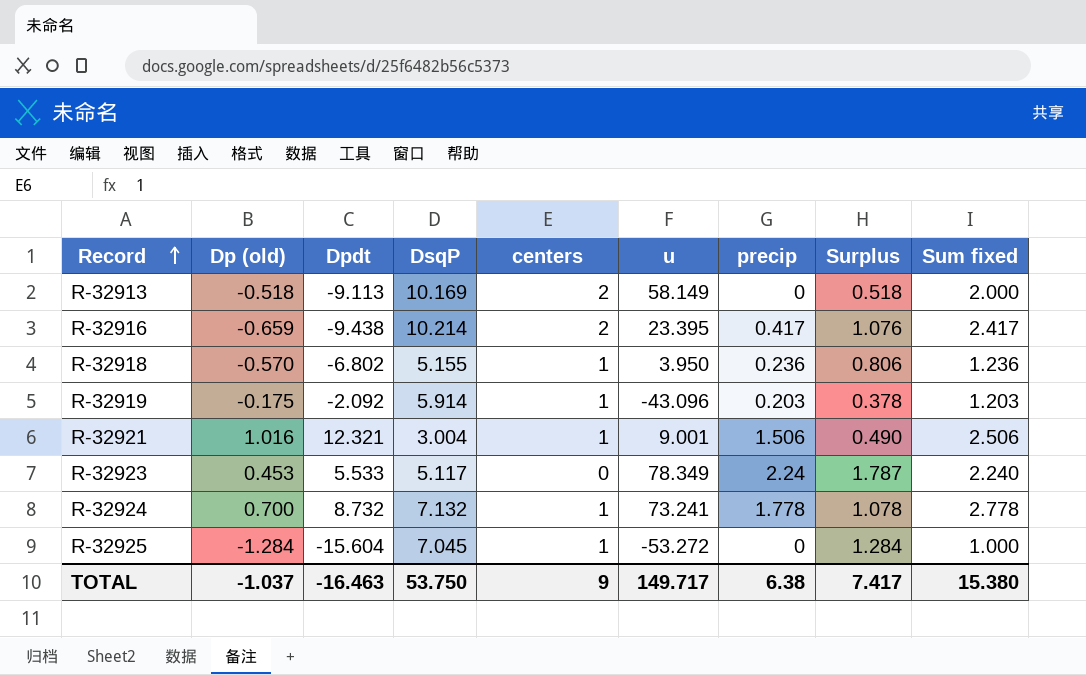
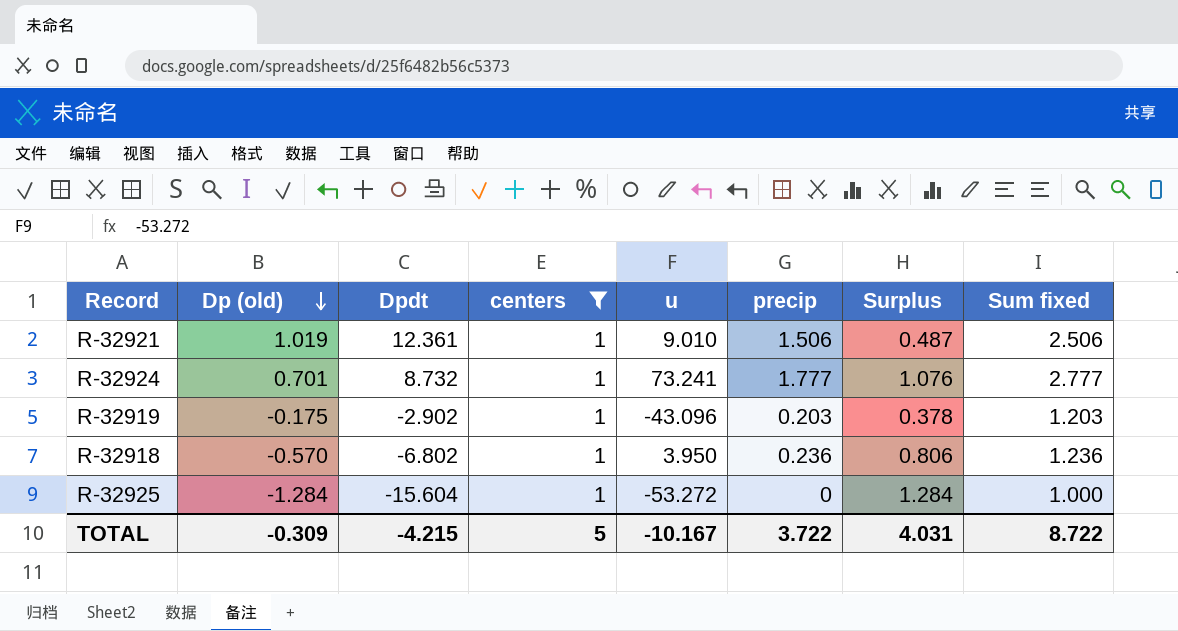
filter: none -> centers = 1
row order: Record ascending -> Dp (old) descending
column DsqP | position: 4 -> none
R-32921 | Dp (old): 1.016 -> 1.019
R-32921 | Dpdt: 12.321 -> 12.361
R-32921 | u: 9.001 -> 9.010
R-32921 | Surplus: 0.490 -> 0.487
R-32924 | Dp (old): 0.700 -> 0.701
R-32924 | precip: 1.778 -> 1.777
R-32924 | Surplus: 1.078 -> 1.076
R-32924 | Sum fixed: 2.778 -> 2.777
R-32919 | Dpdt: -2.092 -> -2.902
TOTAL | Dp (old): -1.037 -> -0.309
TOTAL | Dpdt: -16.463 -> -4.215
TOTAL | centers: 9 -> 5
TOTAL | u: 149.717 -> -10.167
TOTAL | precip: 6.38 -> 3.722
TOTAL | Surplus: 7.417 -> 4.031
TOTAL | Sum fixed: 15.380 -> 8.722

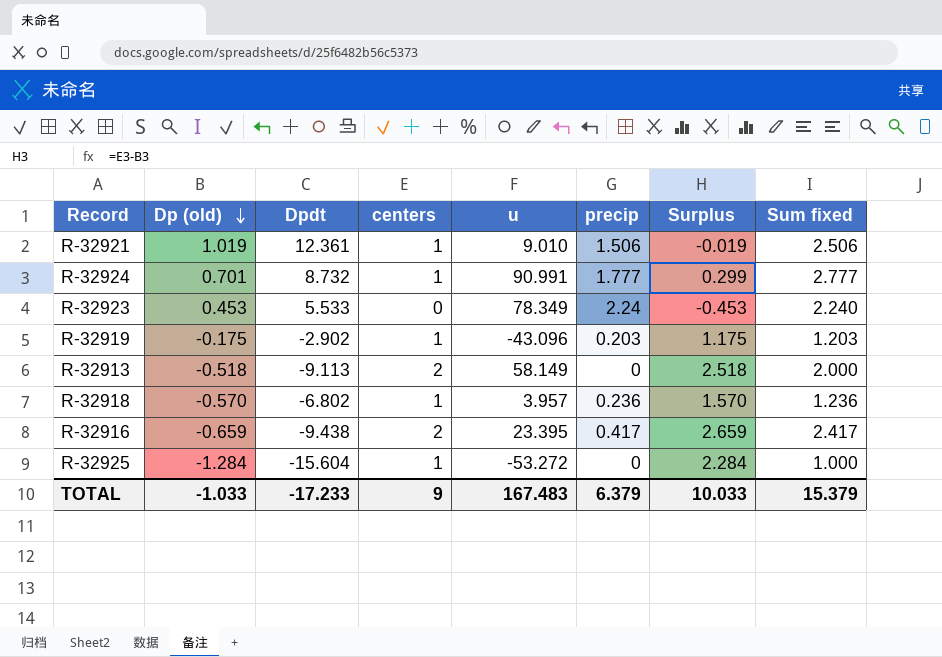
filter: centers = 1 -> none
column Surplus | formula: [precip] - [Dp (old)] -> [centers] - [Dp (old)]
R-32924 | u: 73.241 -> 90.991
R-32918 | u: 3.950 -> 3.957
TOTAL | Dp (old): -0.309 -> -1.033
TOTAL | Dpdt: -4.215 -> -17.233
TOTAL | centers: 5 -> 9
TOTAL | u: -10.167 -> 167.483
TOTAL | precip: 3.722 -> 6.379
TOTAL | Surplus: 4.031 -> 10.033
TOTAL | Sum fixed: 8.722 -> 15.379

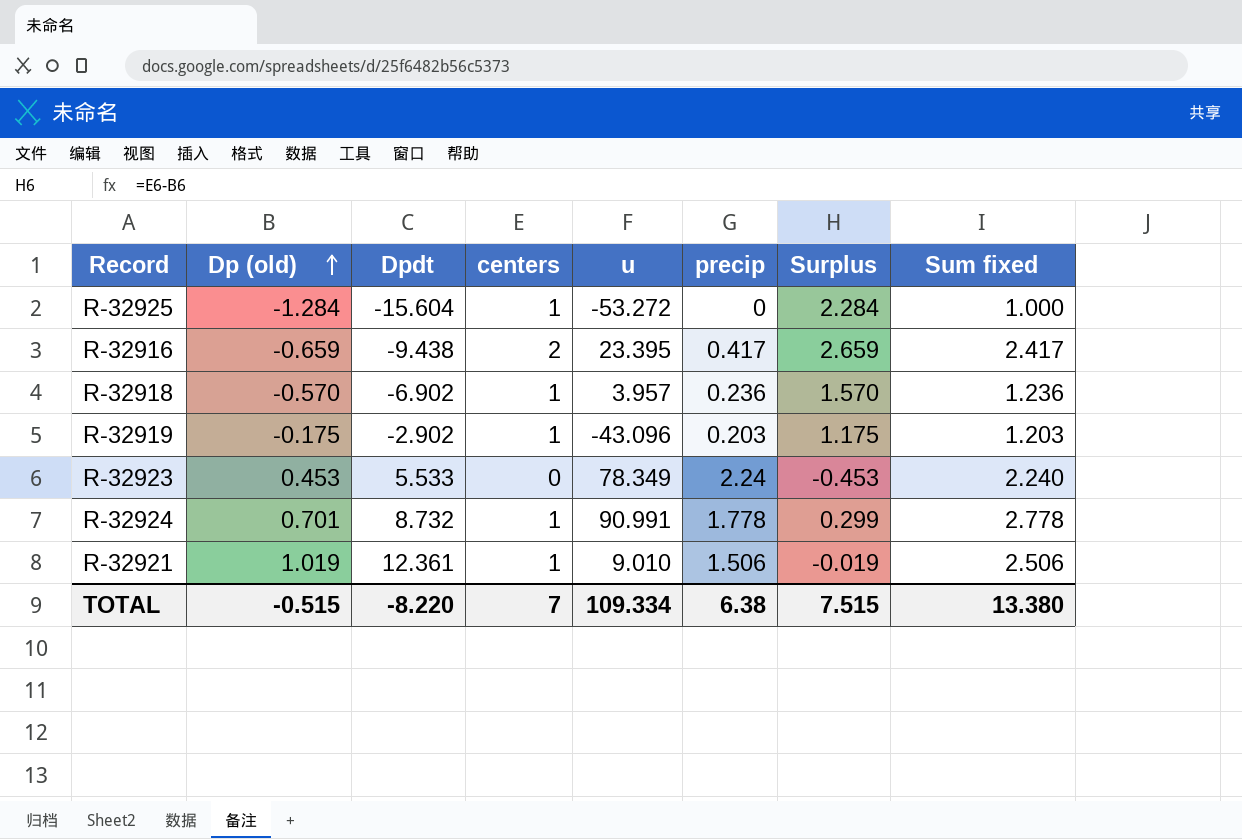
row order: Dp (old) descending -> Dp (old) ascending
row R-32913: -0.518 | -9.113 | 2 | 58.149 | 0 | 2.518 | 2.000 -> none
R-32918 | Dpdt: -6.802 -> -6.902
R-32924 | precip: 1.777 -> 1.778
R-32924 | Sum fixed: 2.777 -> 2.778
TOTAL | Dp (old): -1.033 -> -0.515
TOTAL | Dpdt: -17.233 -> -8.220
TOTAL | centers: 9 -> 7
TOTAL | u: 167.483 -> 109.334
TOTAL | precip: 6.379 -> 6.38
TOTAL | Surplus: 10.033 -> 7.515
TOTAL | Sum fixed: 15.379 -> 13.380

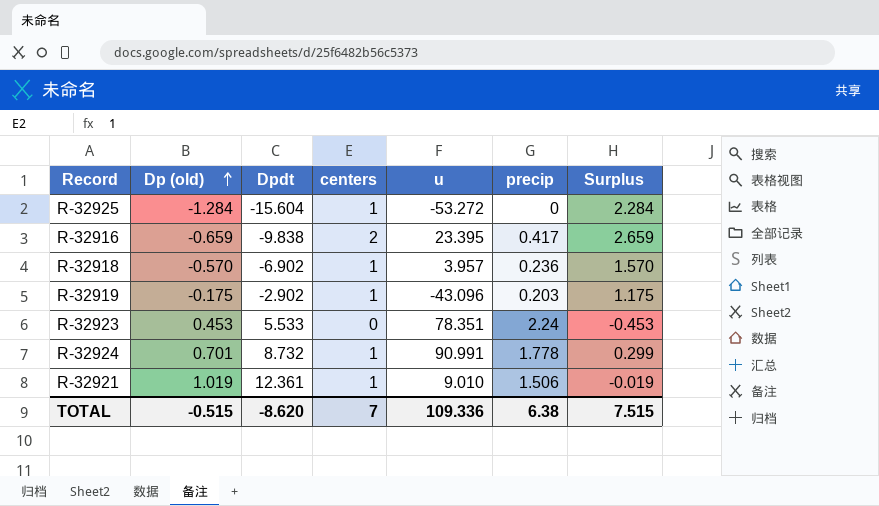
column Sum fixed | formula: [centers] + [precip] -> none
R-32916 | Dpdt: -9.438 -> -9.838
R-32923 | u: 78.349 -> 78.351
TOTAL | Dpdt: -8.220 -> -8.620
TOTAL | u: 109.334 -> 109.336

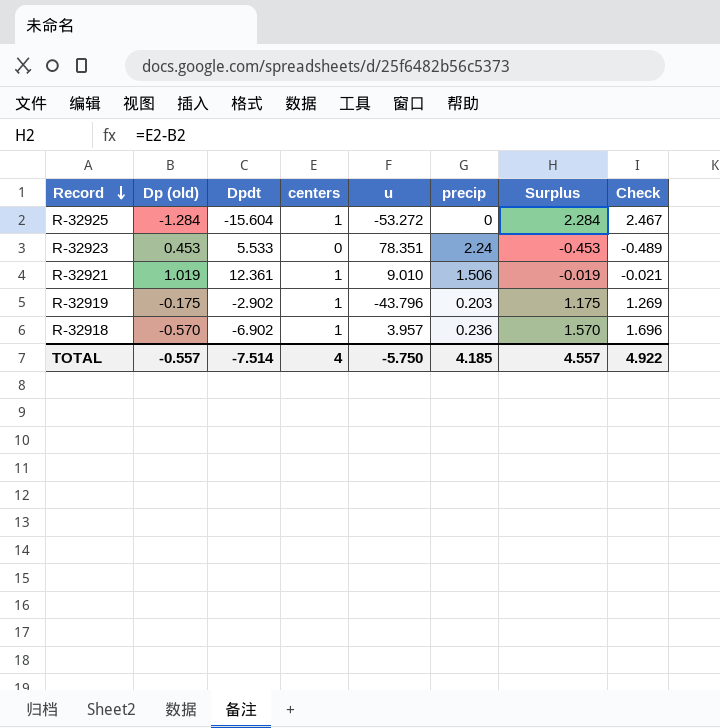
row order: Dp (old) ascending -> Record descending
column Check | formula: none -> [Surplus] * 1.08
row R-32916: -0.659 | -9.838 | 2 | 23.395 | 0.417 | 2.659 -> none
row R-32924: 0.701 | 8.732 | 1 | 90.991 | 1.778 | 0.299 -> none
R-32919 | u: -43.096 -> -43.796
TOTAL | Dp (old): -0.515 -> -0.557
TOTAL | Dpdt: -8.620 -> -7.514
TOTAL | centers: 7 -> 4
TOTAL | u: 109.336 -> -5.750
TOTAL | precip: 6.38 -> 4.185
TOTAL | Surplus: 7.515 -> 4.557

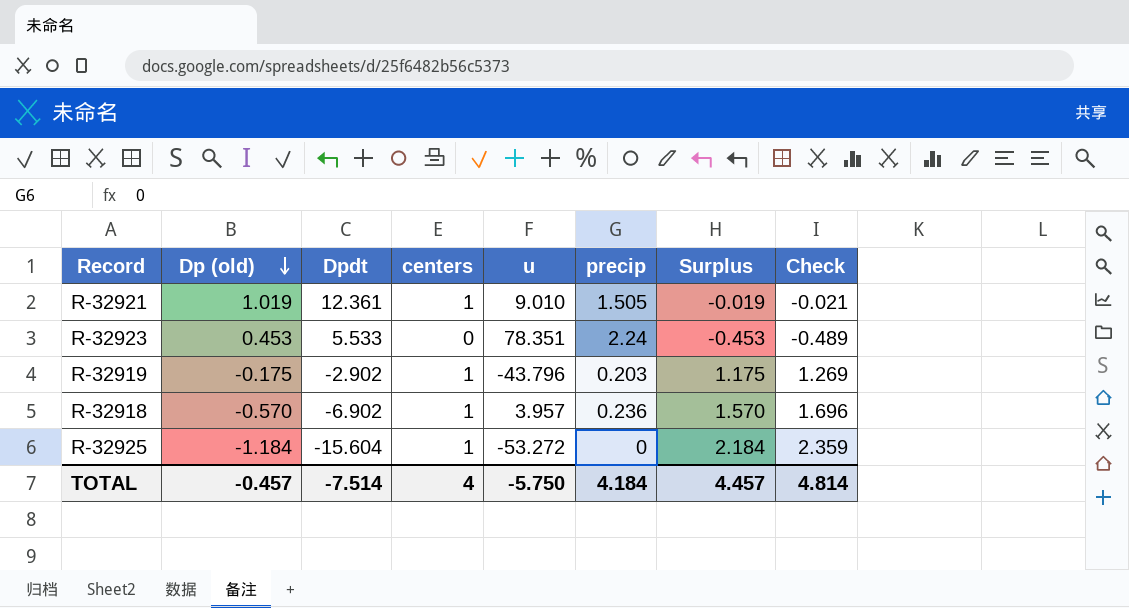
row order: Record descending -> Dp (old) descending
R-32921 | precip: 1.506 -> 1.505
R-32925 | Dp (old): -1.284 -> -1.184
R-32925 | Surplus: 2.284 -> 2.184
R-32925 | Check: 2.467 -> 2.359
TOTAL | Dp (old): -0.557 -> -0.457
TOTAL | precip: 4.185 -> 4.184
TOTAL | Surplus: 4.557 -> 4.457
TOTAL | Check: 4.922 -> 4.814

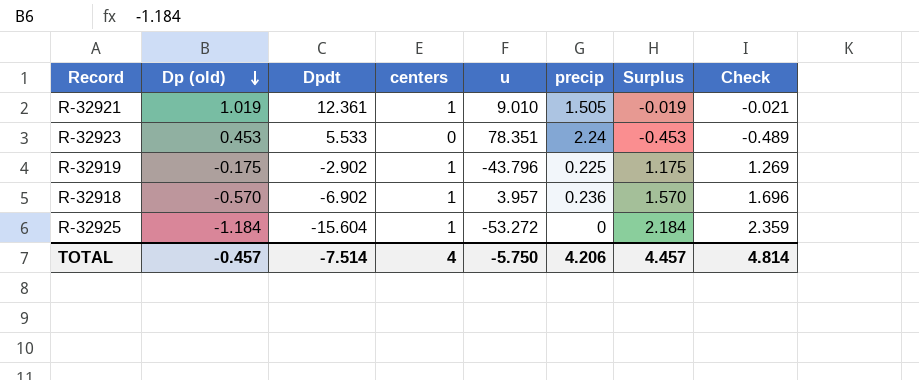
R-32919 | precip: 0.203 -> 0.225
TOTAL | precip: 4.184 -> 4.206

